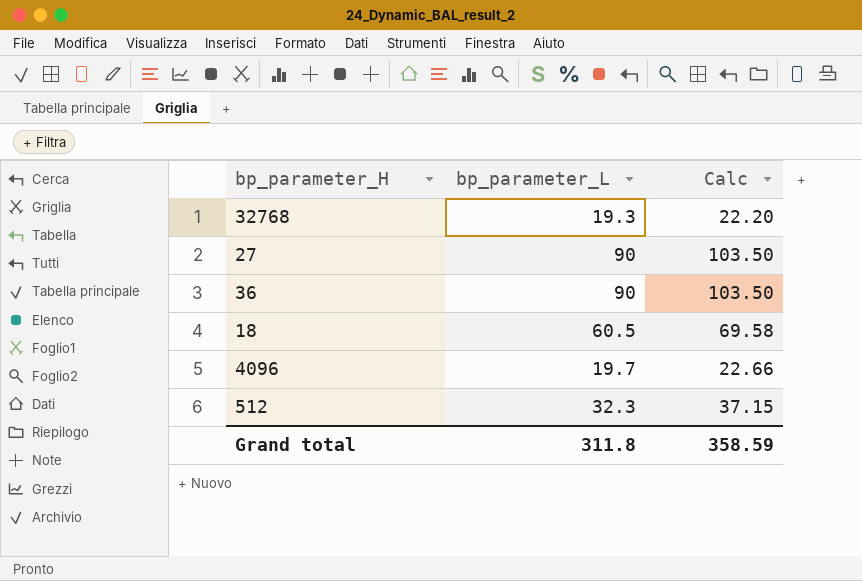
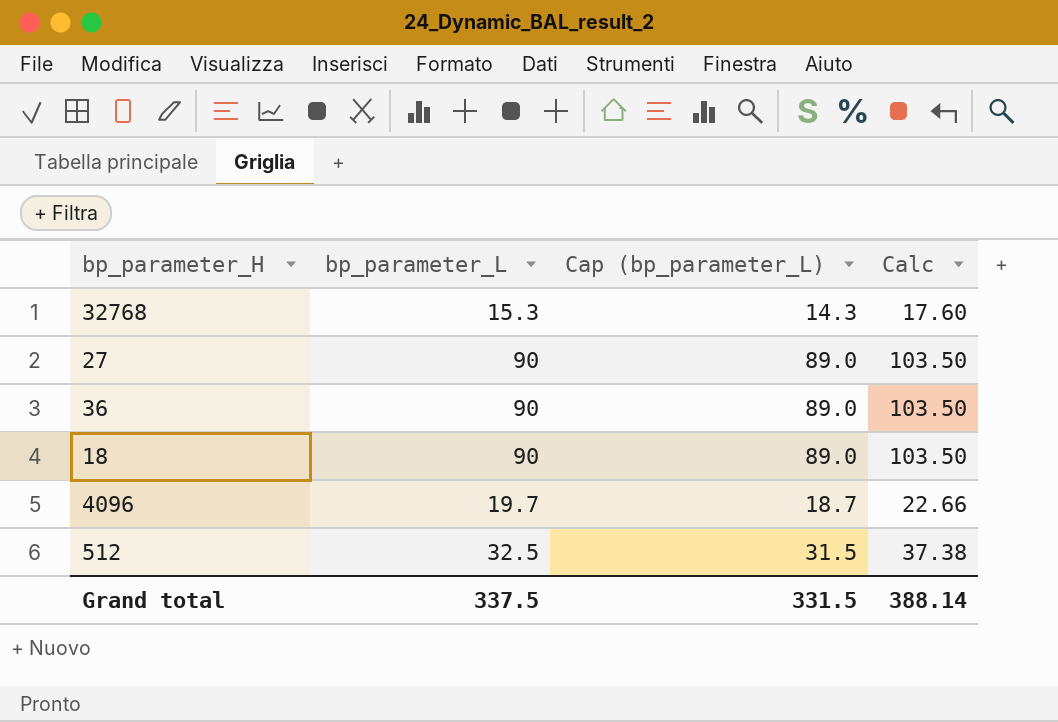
column Cap (bp_parameter_L) | formula: none -> [bp_parameter_L] - 1
32768 | bp_parameter_L: 19.3 -> 15.3
32768 | Calc: 22.20 -> 17.60
18 | bp_parameter_L: 60.5 -> 90
18 | Calc: 69.58 -> 103.50
512 | bp_parameter_L: 32.3 -> 32.5
512 | Calc: 37.15 -> 37.38
Grand total | bp_parameter_L: 311.8 -> 337.5
Grand total | Calc: 358.59 -> 388.14

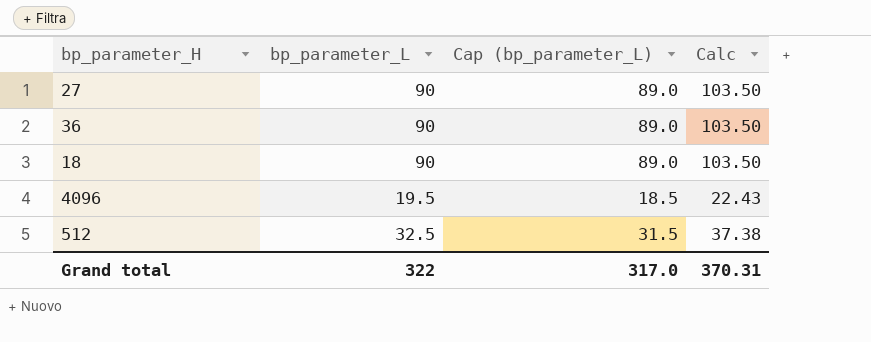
row 32768: 15.3 | 14.3 | 17.60 -> none
4096 | bp_parameter_L: 19.7 -> 19.5
4096 | Cap (bp_parameter_L): 18.7 -> 18.5
4096 | Calc: 22.66 -> 22.43
Grand total | bp_parameter_L: 337.5 -> 322
Grand total | Cap (bp_parameter_L): 331.5 -> 317.0
Grand total | Calc: 388.14 -> 370.31

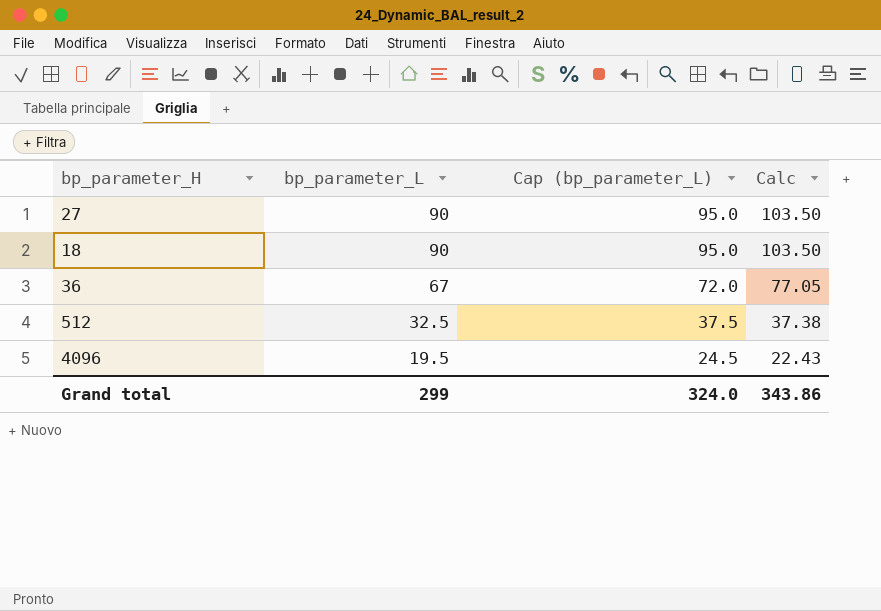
row order: none -> bp_parameter_L descending
column Cap (bp_parameter_L) | formula: [bp_parameter_L] - 1 -> [bp_parameter_L] + 5
36 | bp_parameter_L: 90 -> 67
36 | Calc: 103.50 -> 77.05
Grand total | bp_parameter_L: 322 -> 299
Grand total | Cap (bp_parameter_L): 317.0 -> 324.0
Grand total | Calc: 370.31 -> 343.86

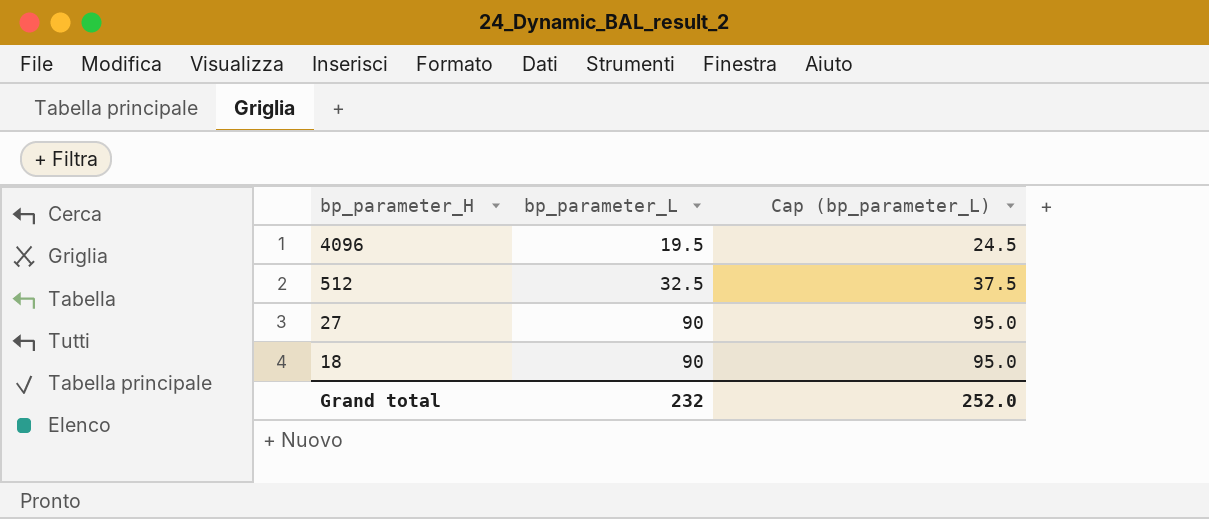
row order: bp_parameter_L descending -> bp_parameter_H descending
column Calc | formula: [bp_parameter_L] * 1.15 -> none
row 36: 67 | 72.0 | 77.05 -> none
Grand total | bp_parameter_L: 299 -> 232
Grand total | Cap (bp_parameter_L): 324.0 -> 252.0

